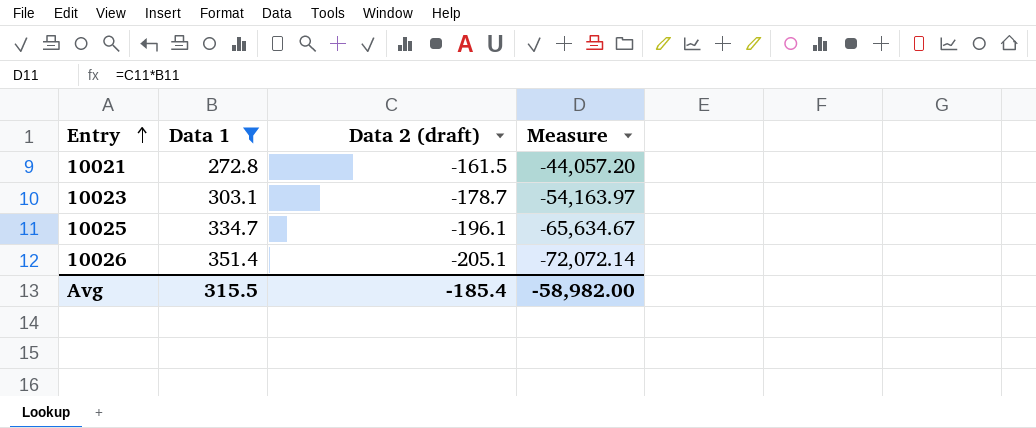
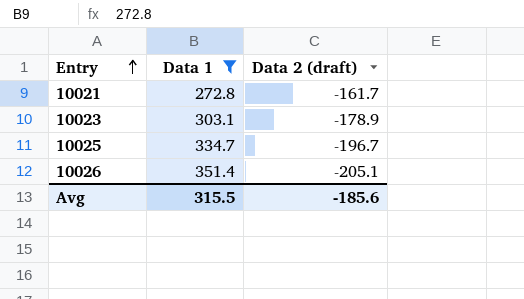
column Measure | formula: [Data 1] * [Data 2 (draft)] -> none
10021 | Data 2 (draft): -161.5 -> -161.7
10023 | Data 2 (draft): -178.7 -> -178.9
10025 | Data 2 (draft): -196.1 -> -196.7
Avg | Data 2 (draft): -185.4 -> -185.6

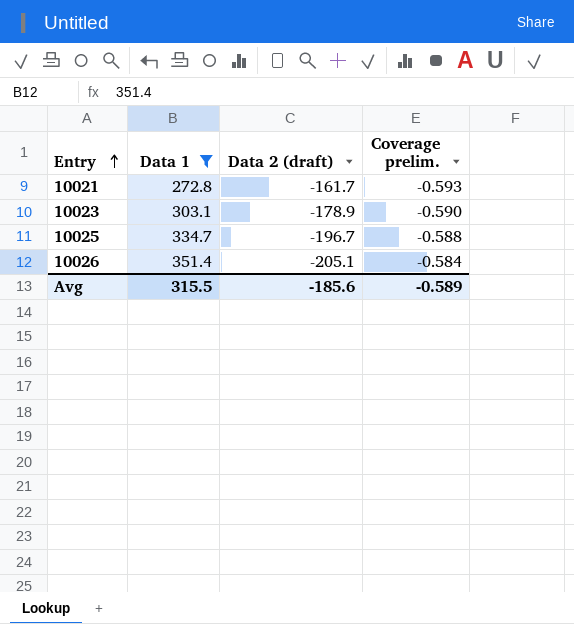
column Coverage prelim. | formula: none -> [Data 2 (draft)] / [Data 1]

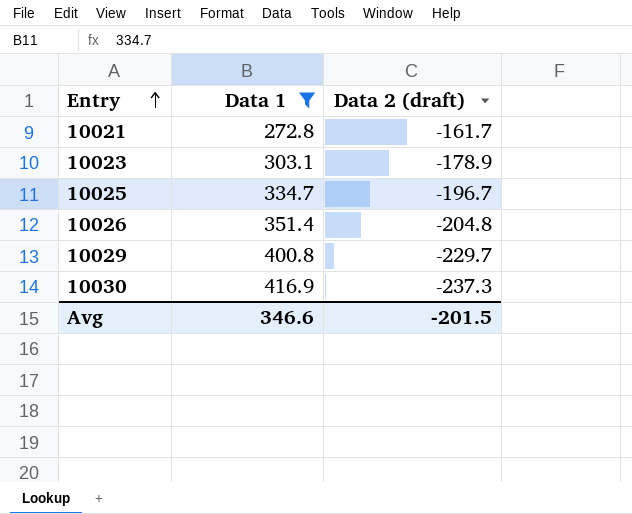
column Coverage prelim. | formula: [Data 2 (draft)] / [Data 1] -> none
10026 | Data 2 (draft): -205.1 -> -204.8
row 10029: none -> 400.8 | -229.7
row 10030: none -> 416.9 | -237.3
Avg | Data 1: 315.5 -> 346.6
Avg | Data 2 (draft): -185.6 -> -201.5

